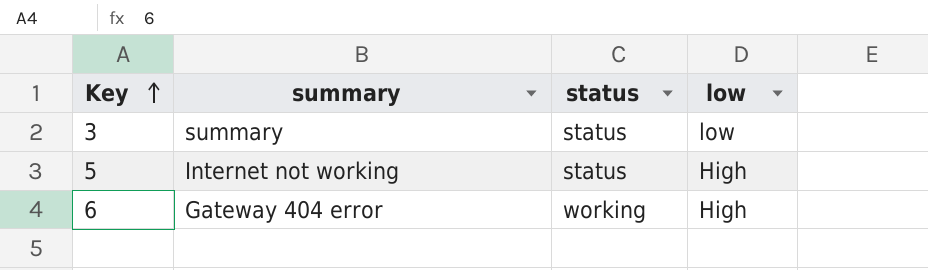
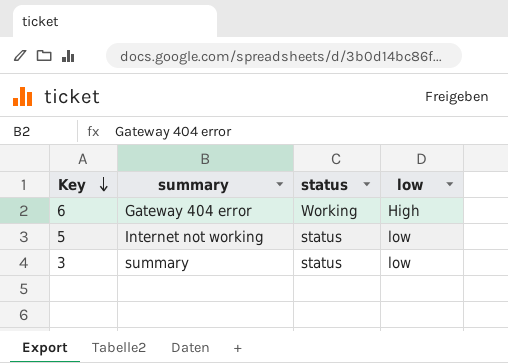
row order: Key ascending -> Key descending
6 | status: working -> Working
5 | low: High -> low

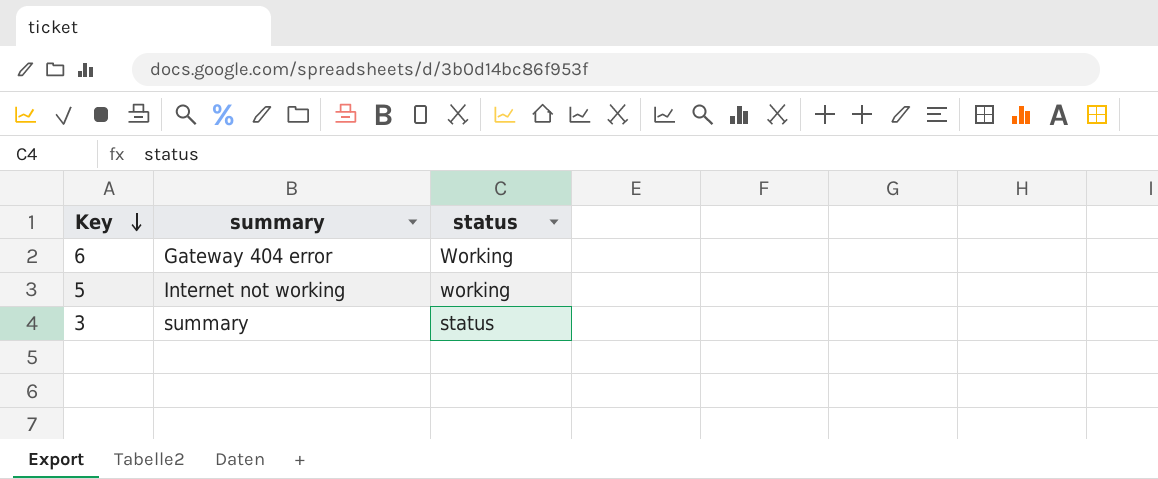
column low | position: 4 -> none
5 | status: status -> working

